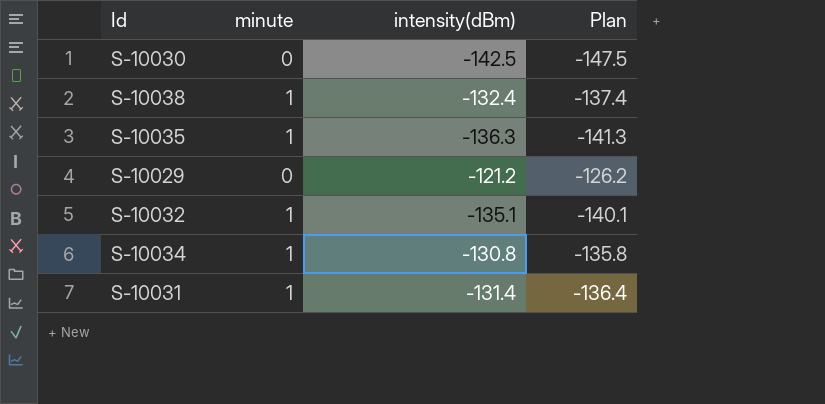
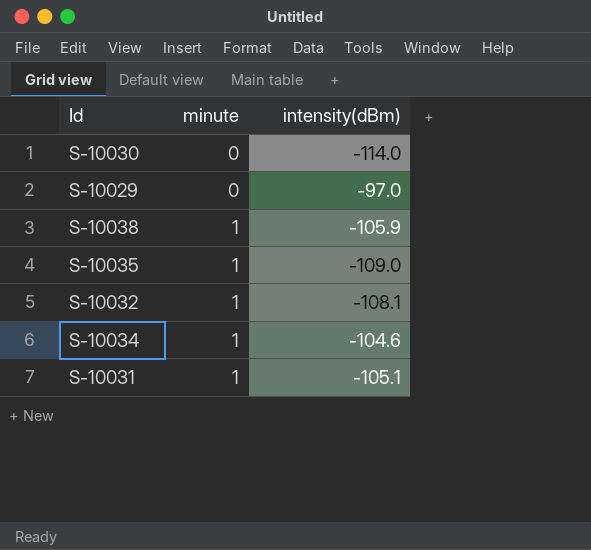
row order: none -> minute ascending
column Plan | formula: [intensity(dBm)] - 5 -> none
S-10030 | intensity(dBm): -142.5 -> -114.0
S-10029 | intensity(dBm): -121.2 -> -97.0
S-10038 | intensity(dBm): -132.4 -> -105.9
S-10035 | intensity(dBm): -136.3 -> -109.0
S-10032 | intensity(dBm): -135.1 -> -108.1
S-10034 | intensity(dBm): -130.8 -> -104.6
S-10031 | intensity(dBm): -131.4 -> -105.1

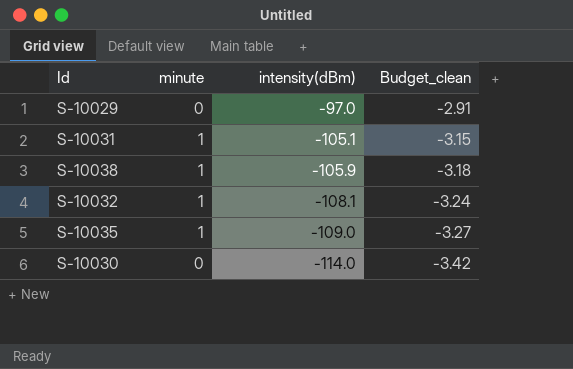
row order: minute ascending -> intensity(dBm) descending
column Budget_clean | formula: none -> [intensity(dBm)] * 0.03
row S-10034: 1 | -104.6 -> none

